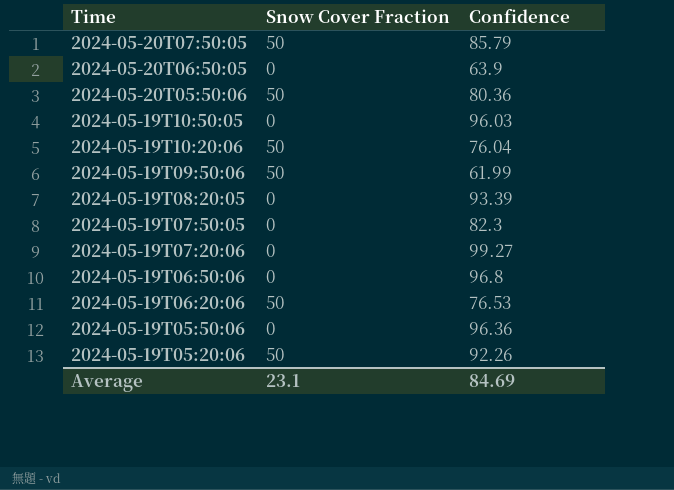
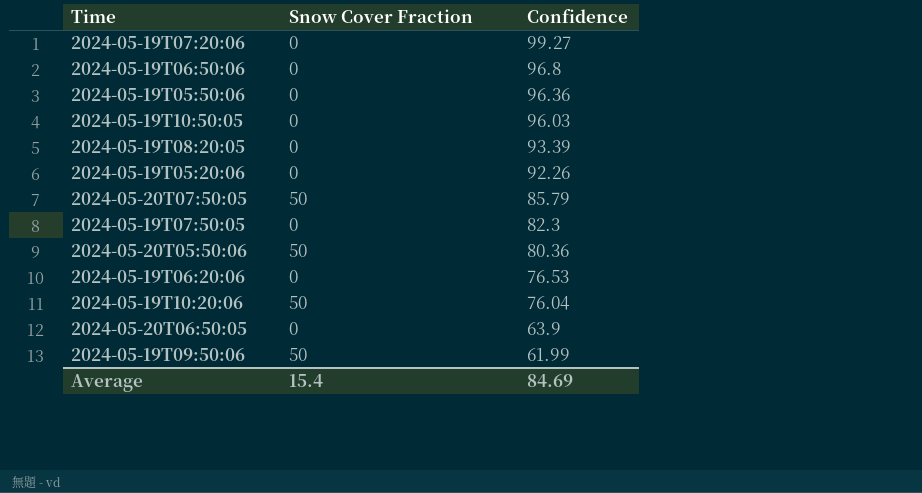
row order: Time descending -> Confidence descending
2024-05-19T05:20:06 | Snow Cover Fraction: 50 -> 0
2024-05-19T06:20:06 | Snow Cover Fraction: 50 -> 0
Average | Snow Cover Fraction: 23.1 -> 15.4

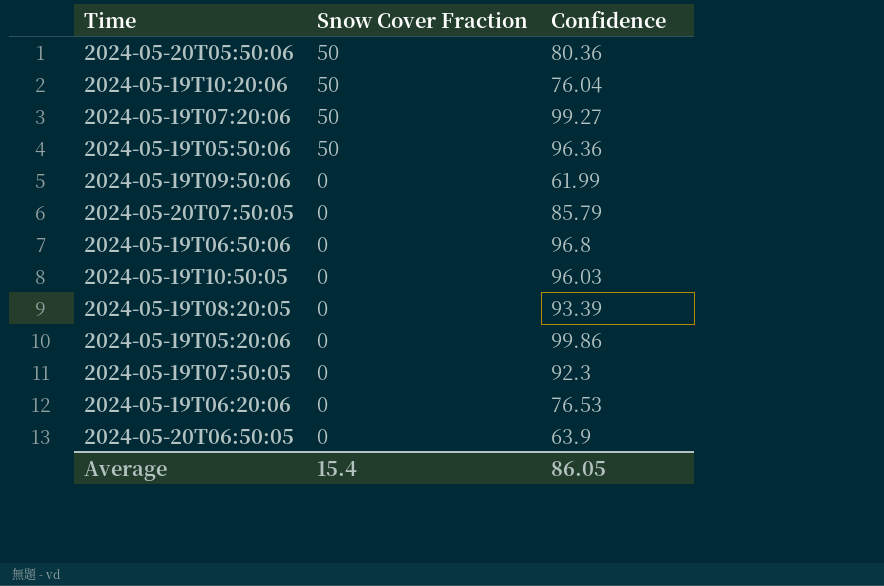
row order: Confidence descending -> Snow Cover Fraction descending
2024-05-19T07:20:06 | Snow Cover Fraction: 0 -> 50
2024-05-19T05:50:06 | Snow Cover Fraction: 0 -> 50
2024-05-19T09:50:06 | Snow Cover Fraction: 50 -> 0
2024-05-20T07:50:05 | Snow Cover Fraction: 50 -> 0
2024-05-19T05:20:06 | Confidence: 92.26 -> 99.86
2024-05-19T07:50:05 | Confidence: 82.3 -> 92.3
Average | Confidence: 84.69 -> 86.05

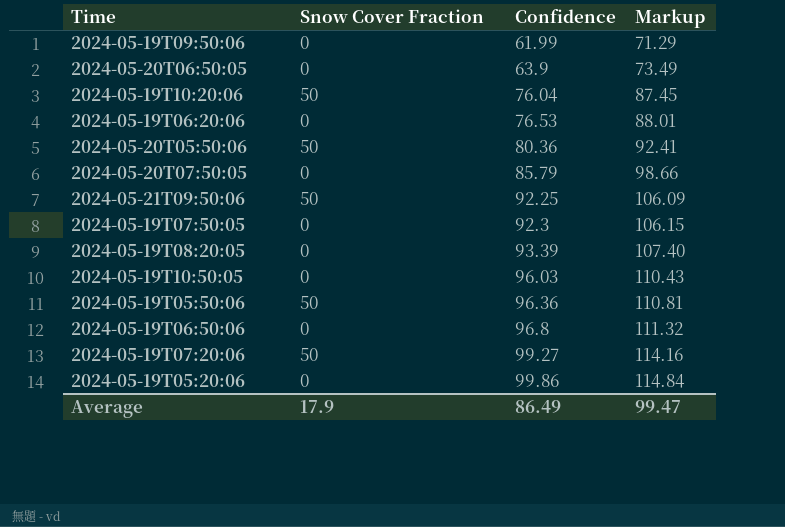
row order: Snow Cover Fraction descending -> Confidence ascending
column Markup | formula: none -> [Confidence] * 1.15
row 2024-05-21T09:50:06: none -> 50 | 92.25 | 106.09
Average | Snow Cover Fraction: 15.4 -> 17.9
Average | Confidence: 86.05 -> 86.49

